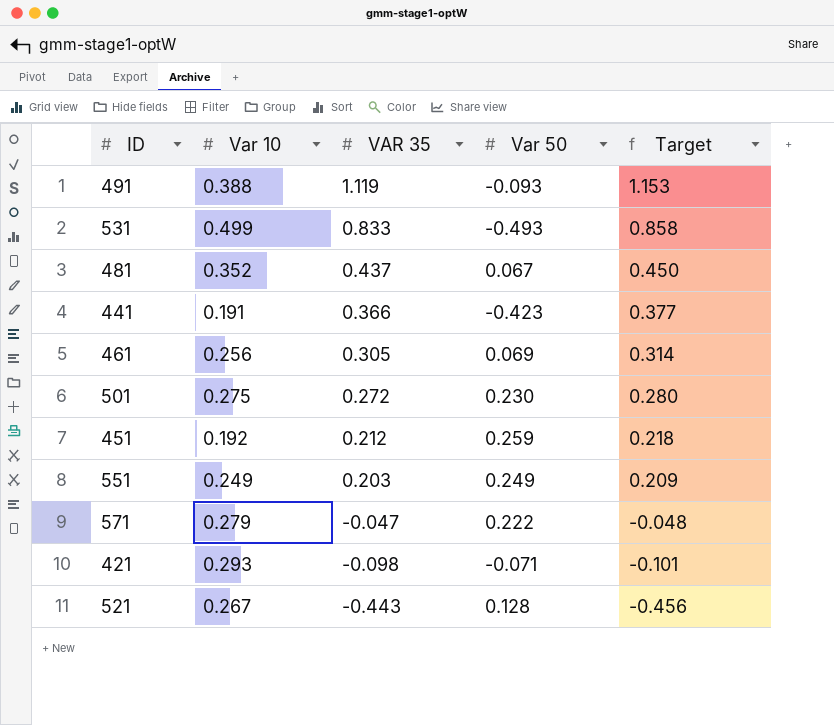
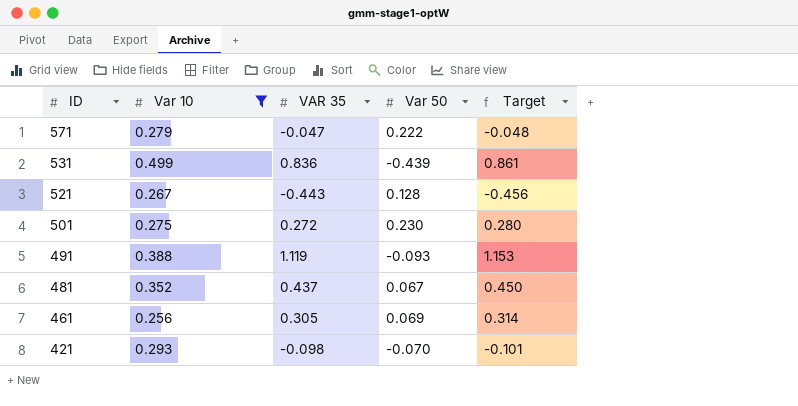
filter: none -> Var 10 >= 0.256
row order: VAR 35 descending -> ID descending
531 | VAR 35: 0.833 -> 0.836
531 | Var 50: -0.493 -> -0.439
531 | Target: 0.858 -> 0.861
421 | Var 50: -0.071 -> -0.070

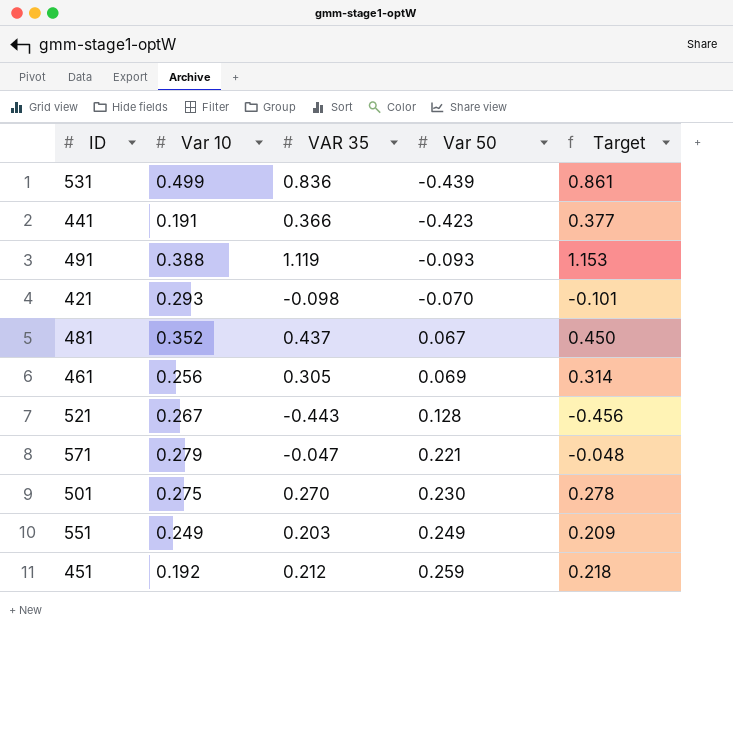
filter: Var 10 >= 0.256 -> none
row order: ID descending -> Var 50 ascending
571 | Var 50: 0.222 -> 0.221
501 | VAR 35: 0.272 -> 0.270
501 | Target: 0.280 -> 0.278

